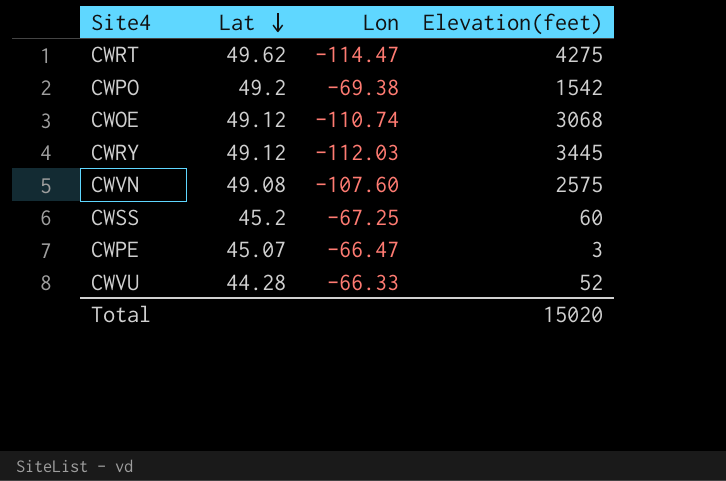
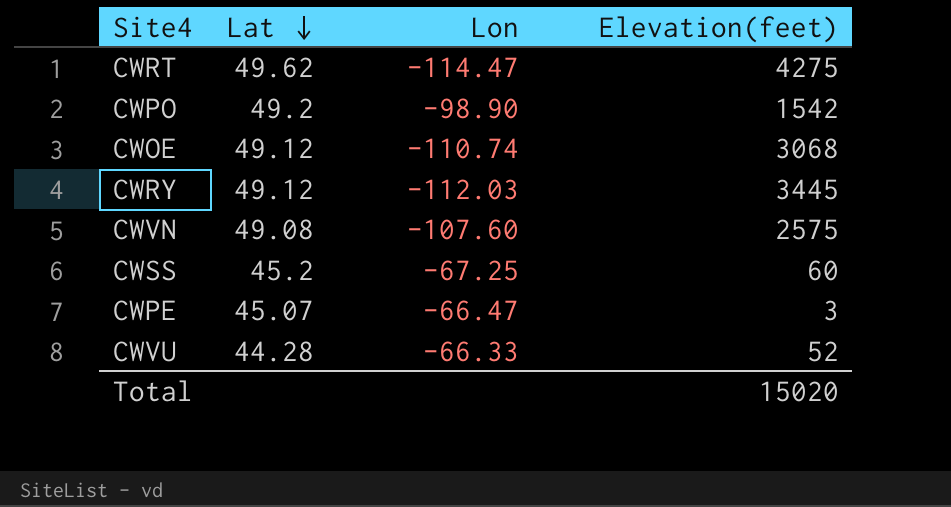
CWPO | Lon: -69.38 -> -98.90

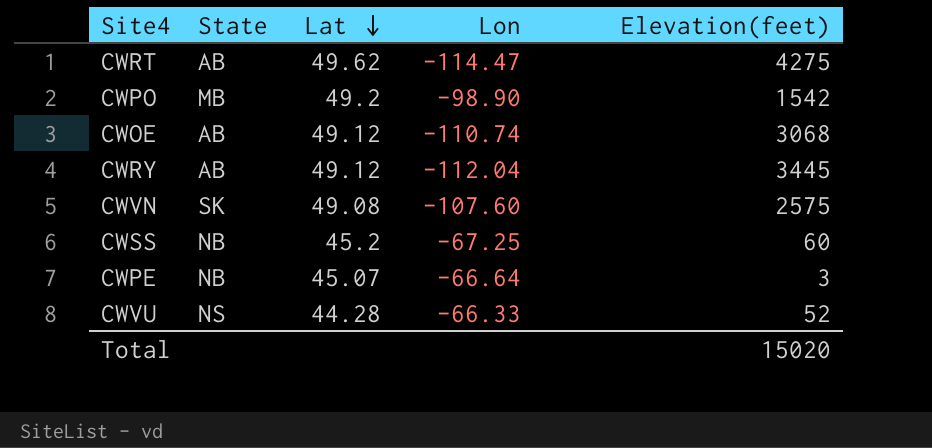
column State | position: none -> 2
CWRY | Lon: -112.03 -> -112.04
CWPE | Lon: -66.47 -> -66.64

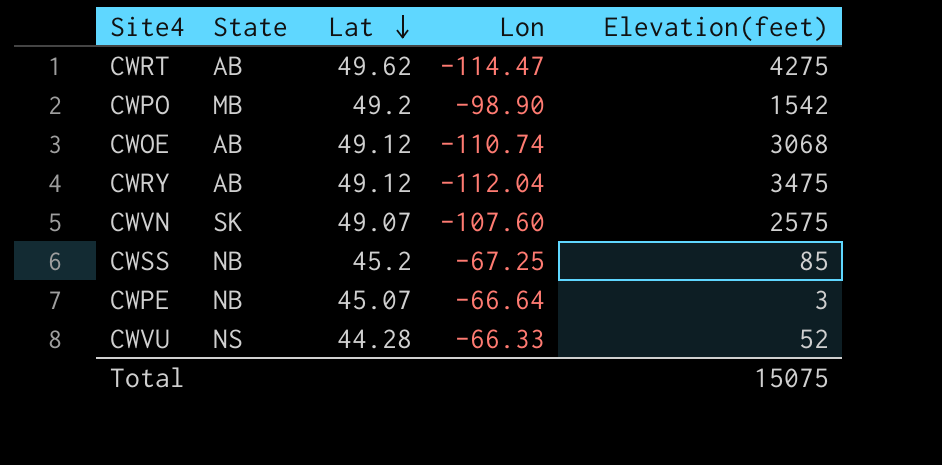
CWRY | Elevation(feet): 3445 -> 3475
CWVN | Lat: 49.08 -> 49.07
CWSS | Elevation(feet): 60 -> 85
Total | Elevation(feet): 15020 -> 15075

